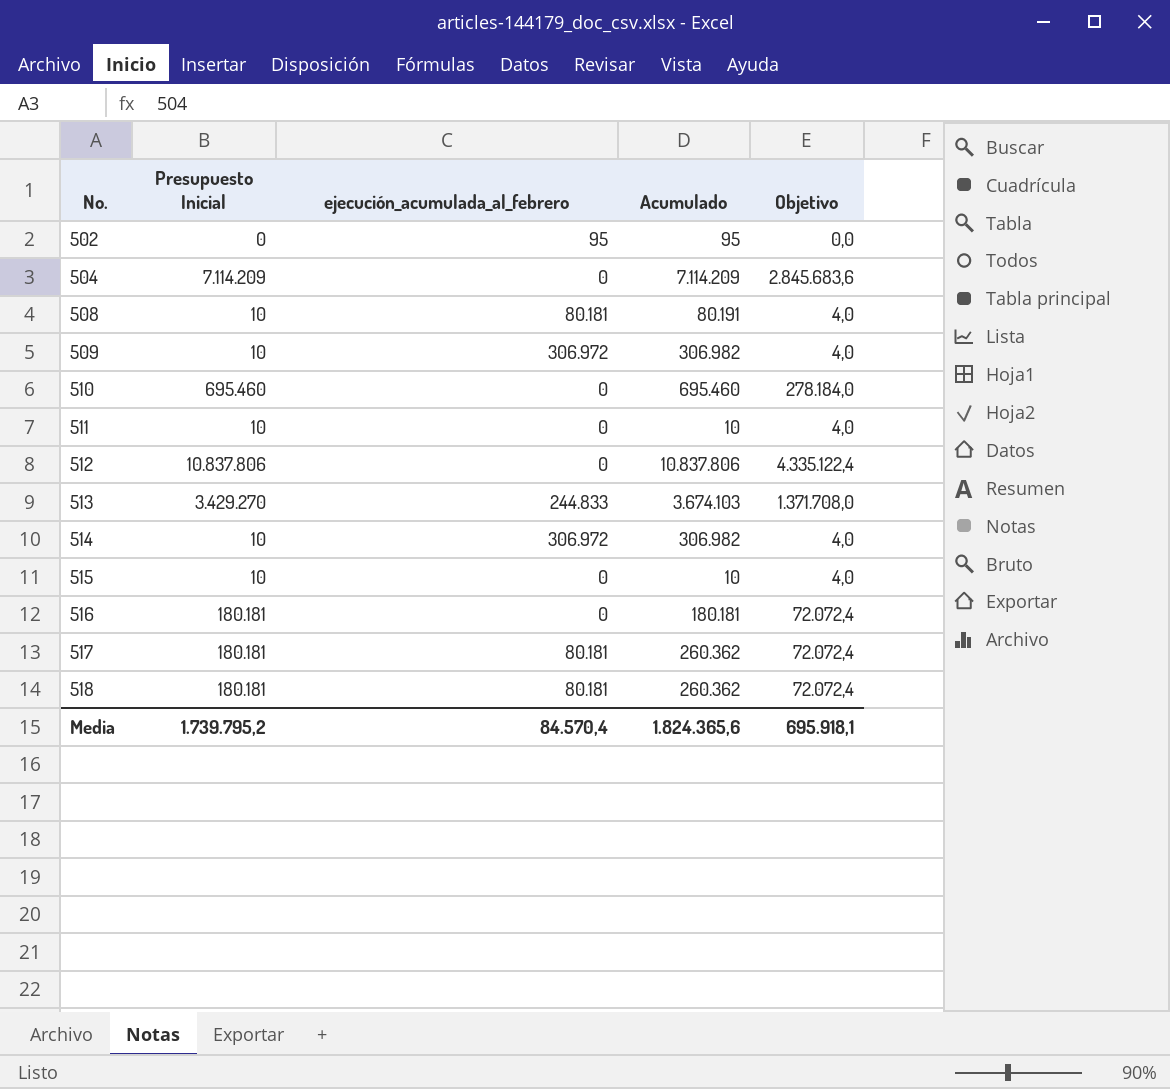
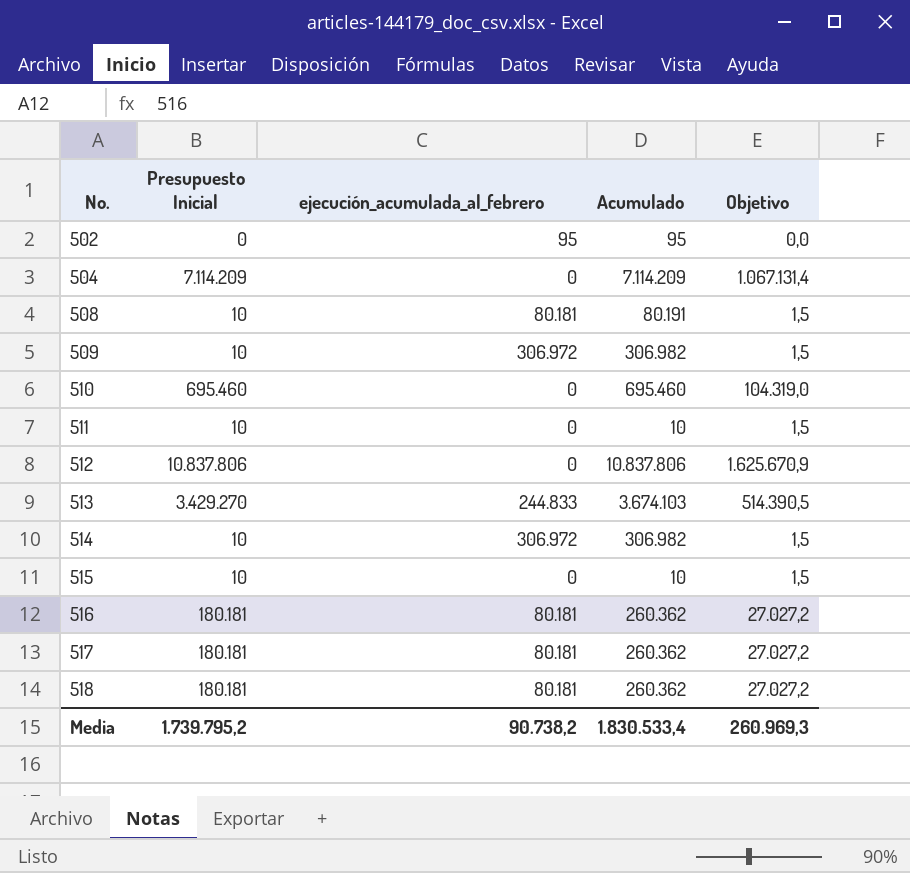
column Objetivo | formula: [Presupuesto Inicial] * 0,4 -> [Presupuesto Inicial] * 0,15
516 | ejecución_acumulada_al_febrero: 0 -> 80.181
516 | Acumulado: 180.181 -> 260.362
Media | ejecución_acumulada_al_febrero: 84.570,4 -> 90.738,2
Media | Acumulado: 1.824.365,6 -> 1.830.533,4
Media | Objetivo: 695.918,1 -> 260.969,3

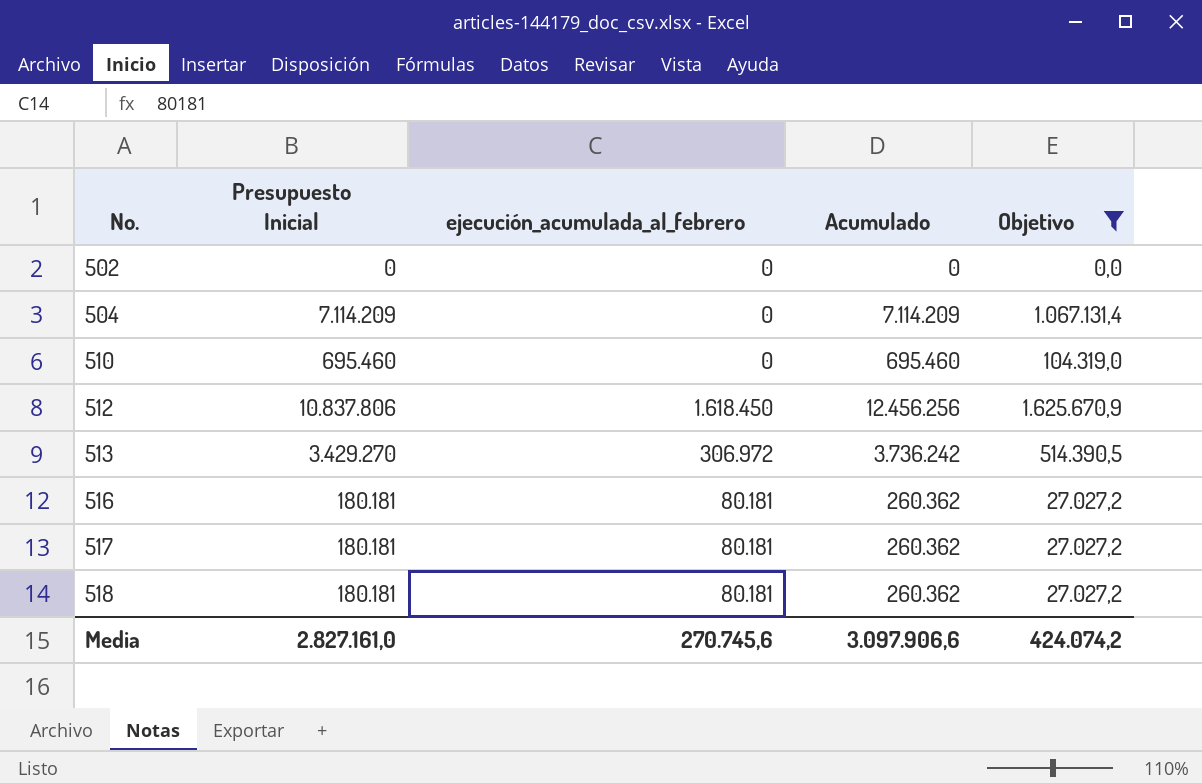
filter: none -> Objetivo != 1,5
502 | ejecución_acumulada_al_febrero: 95 -> 0
502 | Acumulado: 95 -> 0
512 | ejecución_acumulada_al_febrero: 0 -> 1.618.450
512 | Acumulado: 10.837.806 -> 12.456.256
513 | ejecución_acumulada_al_febrero: 244.833 -> 306.972
513 | Acumulado: 3.674.103 -> 3.736.242
Media | Presupuesto Inicial: 1.739.795,2 -> 2.827.161,0
Media | ejecución_acumulada_al_febrero: 90.738,2 -> 270.745,6
Media | Acumulado: 1.830.533,4 -> 3.097.906,6
Media | Objetivo: 260.969,3 -> 424.074,2

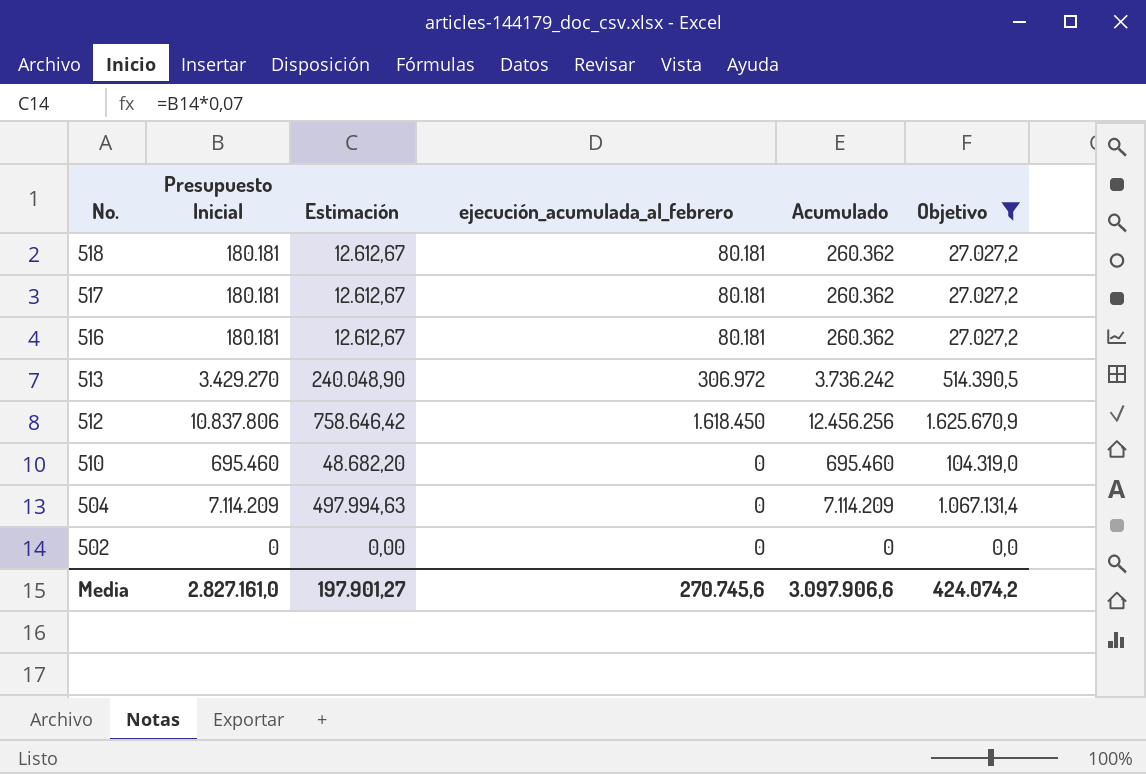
row order: No. ascending -> No. descending
column Estimación | formula: none -> [Presupuesto Inicial] * 0,07

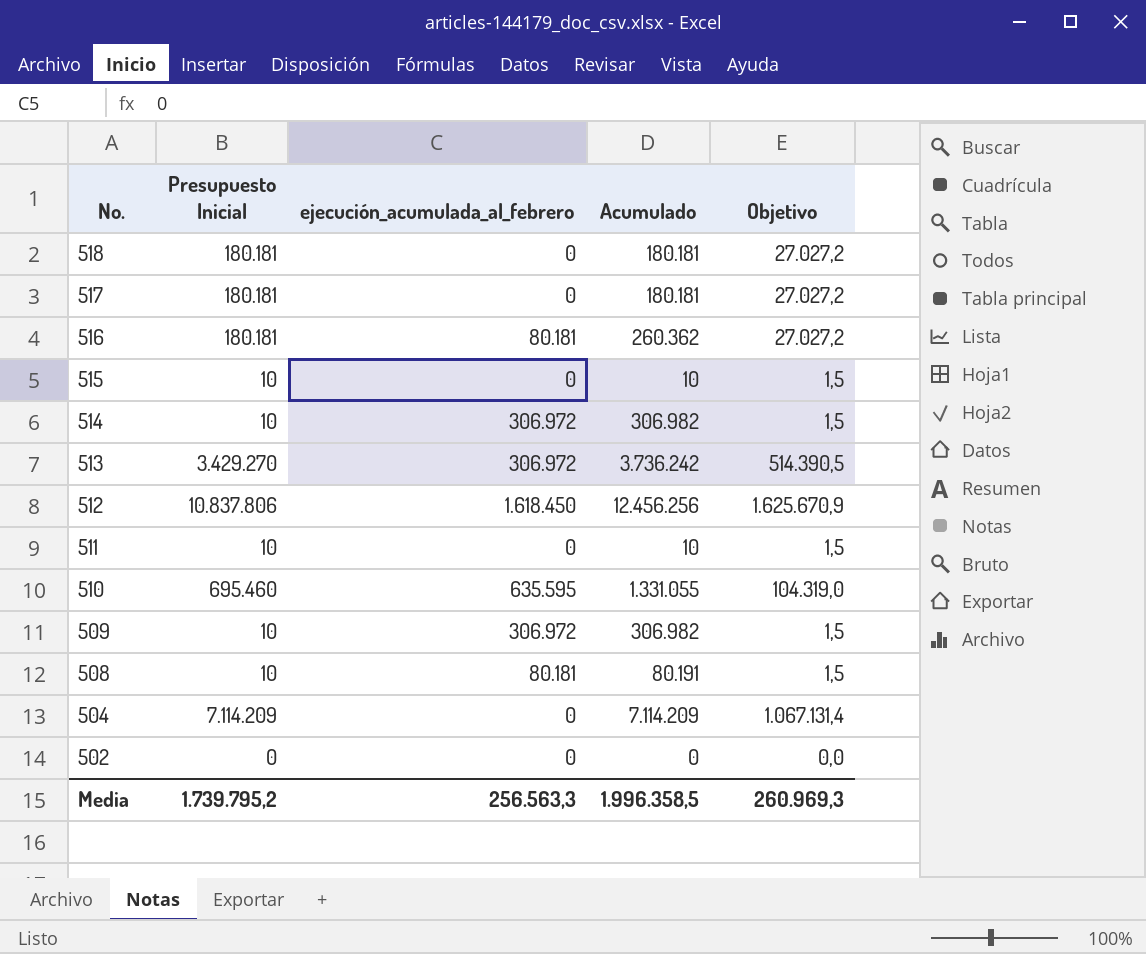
filter: Objetivo != 1,5 -> none
column Estimación | formula: [Presupuesto Inicial] * 0,07 -> none
518 | ejecución_acumulada_al_febrero: 80.181 -> 0
518 | Acumulado: 260.362 -> 180.181
517 | ejecución_acumulada_al_febrero: 80.181 -> 0
517 | Acumulado: 260.362 -> 180.181
510 | ejecución_acumulada_al_febrero: 0 -> 635.595
510 | Acumulado: 695.460 -> 1.331.055
Media | Presupuesto Inicial: 2.827.161,0 -> 1.739.795,2
Media | ejecución_acumulada_al_febrero: 270.745,6 -> 256.563,3
Media | Acumulado: 3.097.906,6 -> 1.996.358,5
Media | Objetivo: 424.074,2 -> 260.969,3

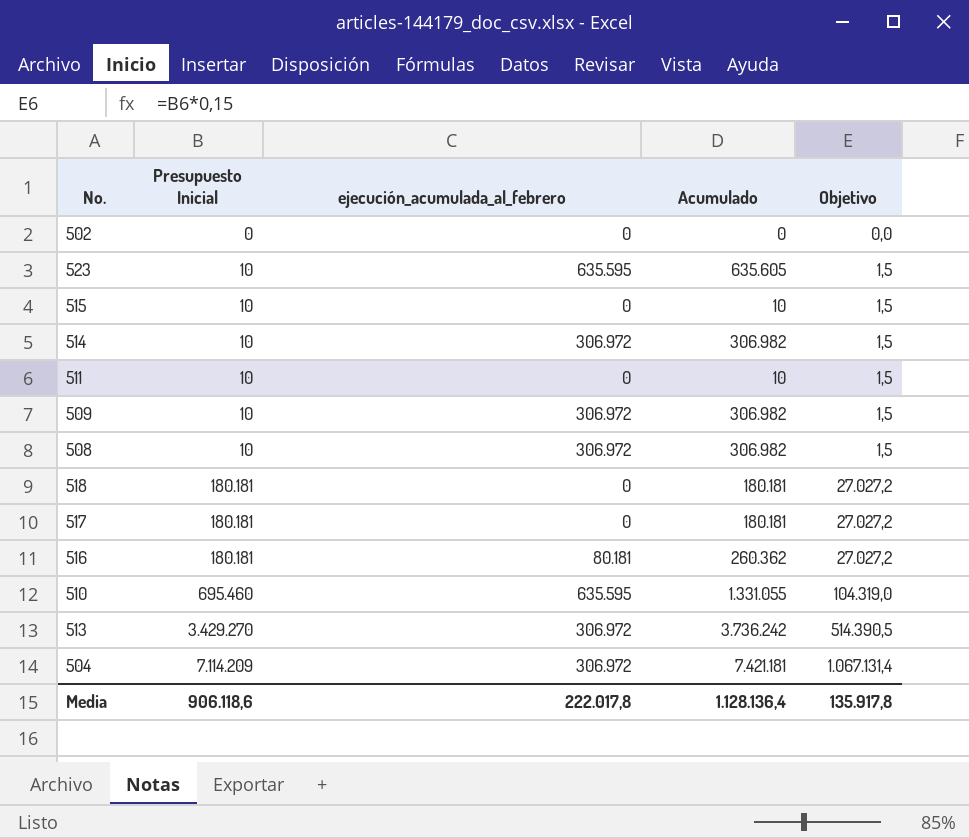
row order: No. descending -> Presupuesto Inicial ascending
row 512: 10.837.806 | 1.618.450 | 12.456.256 | 1.625.670,9 -> none
row 523: none -> 10 | 635.595 | 635.605 | 1,5
508 | ejecución_acumulada_al_febrero: 80.181 -> 306.972
508 | Acumulado: 80.191 -> 306.982
504 | ejecución_acumulada_al_febrero: 0 -> 306.972
504 | Acumulado: 7.114.209 -> 7.421.181
Media | Presupuesto Inicial: 1.739.795,2 -> 906.118,6
Media | ejecución_acumulada_al_febrero: 256.563,3 -> 222.017,8
Media | Acumulado: 1.996.358,5 -> 1.128.136,4
Media | Objetivo: 260.969,3 -> 135.917,8

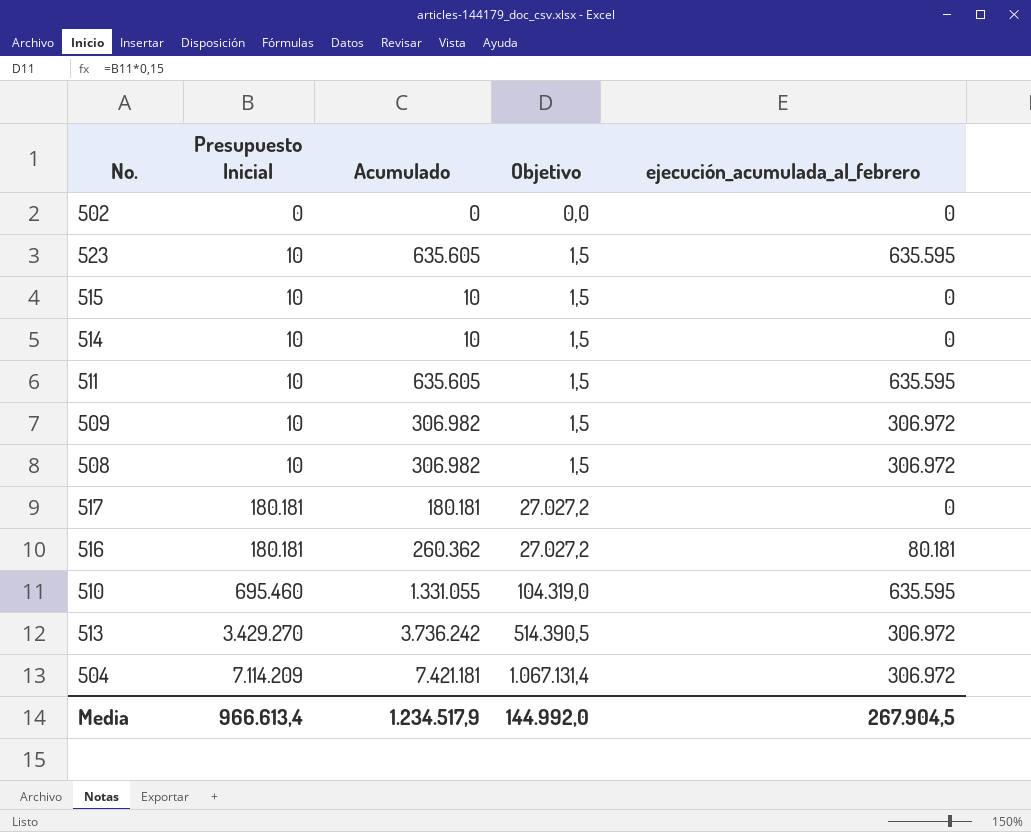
column ejecución_acumulada_al_febrero | position: 3 -> 5
row 518: 180.181 | 0 | 180.181 | 27.027,2 -> none
514 | Acumulado: 306.982 -> 10
514 | ejecución_acumulada_al_febrero: 306.972 -> 0
511 | Acumulado: 10 -> 635.605
511 | ejecución_acumulada_al_febrero: 0 -> 635.595
Media | Presupuesto Inicial: 906.118,6 -> 966.613,4
Media | Acumulado: 1.128.136,4 -> 1.234.517,9
Media | Objetivo: 135.917,8 -> 144.992,0
Media | ejecución_acumulada_al_febrero: 222.017,8 -> 267.904,5

